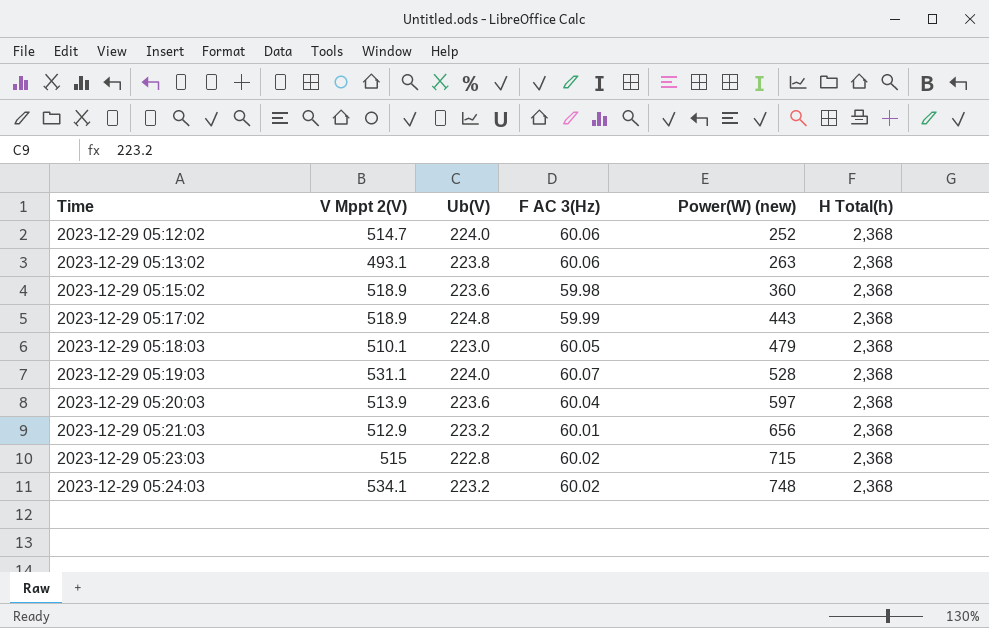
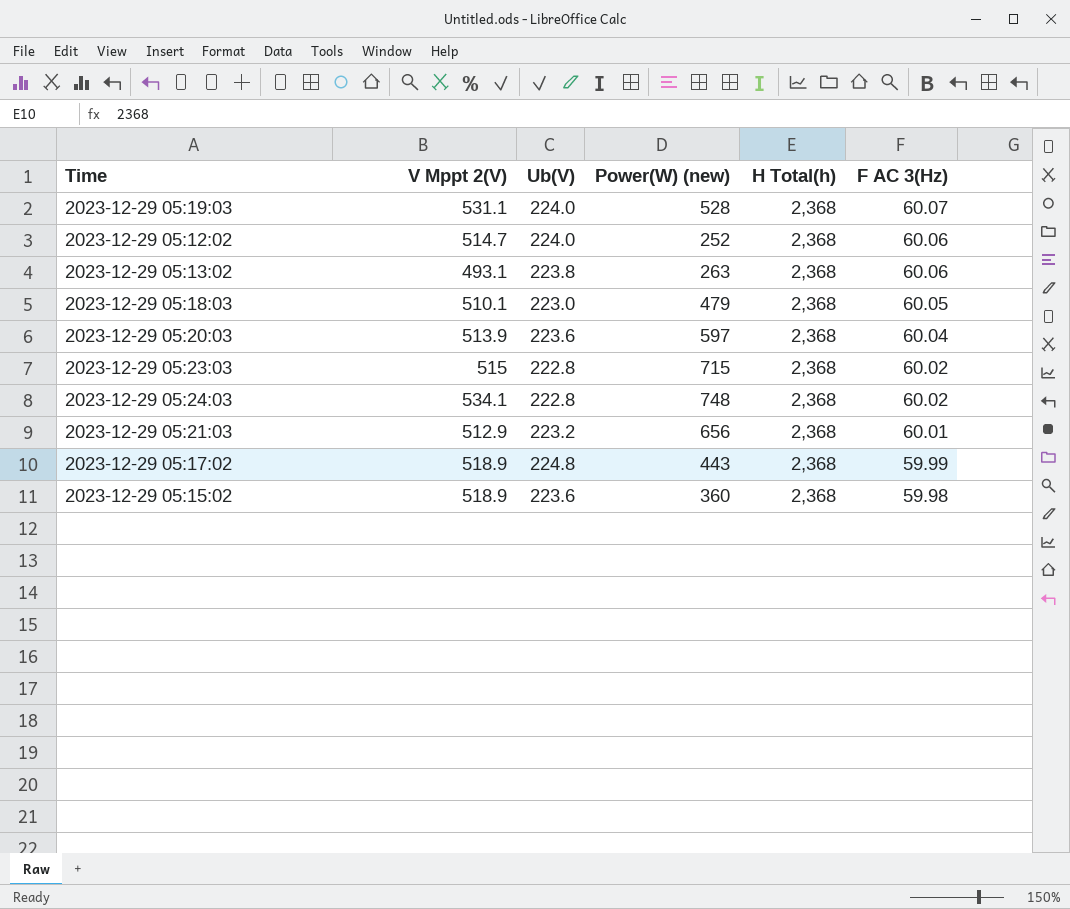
row order: Time ascending -> F AC 3(Hz) descending
column F AC 3(Hz) | position: 4 -> 6
2023-12-29 05:24:03 | Ub(V): 223.2 -> 222.8

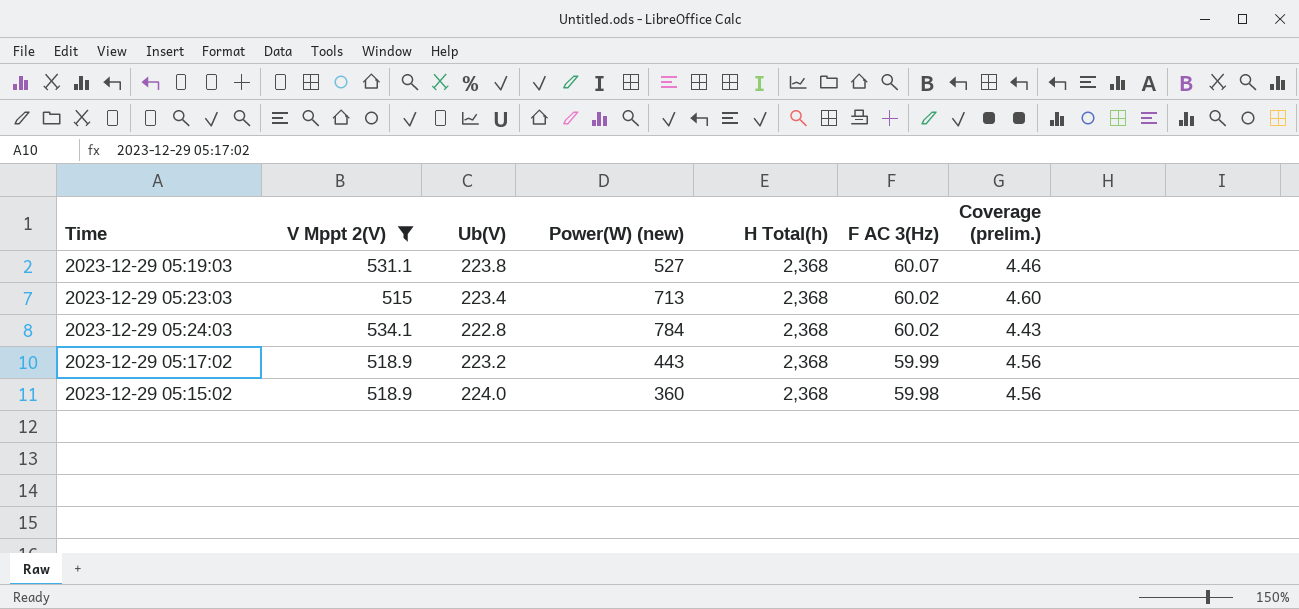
filter: none -> V Mppt 2(V) >= 515
column Coverage (prelim.) | formula: none -> [H Total(h)] / [V Mppt 2(V)]
2023-12-29 05:19:03 | Ub(V): 224.0 -> 223.8
2023-12-29 05:19:03 | Power(W) (new): 528 -> 527
2023-12-29 05:23:03 | Ub(V): 222.8 -> 223.4
2023-12-29 05:23:03 | Power(W) (new): 715 -> 713
2023-12-29 05:24:03 | Power(W) (new): 748 -> 784
2023-12-29 05:17:02 | Ub(V): 224.8 -> 223.2
2023-12-29 05:15:02 | Ub(V): 223.6 -> 224.0

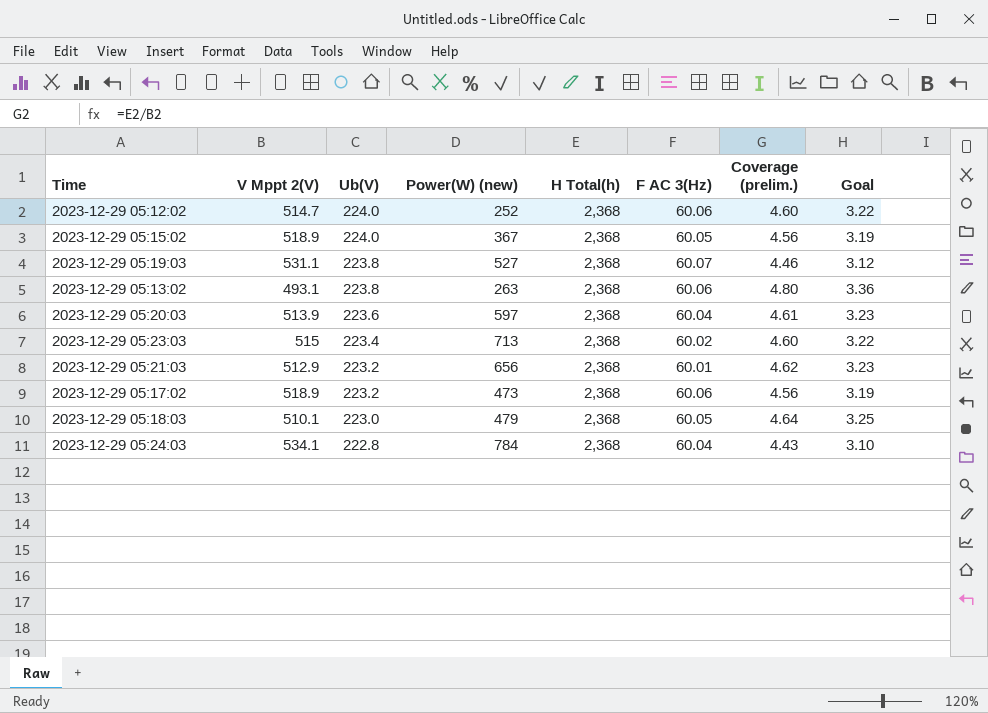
filter: V Mppt 2(V) >= 515 -> none
row order: F AC 3(Hz) descending -> Ub(V) descending
column Goal | formula: none -> [Coverage (prelim.)] * 0.7
2023-12-29 05:15:02 | Power(W) (new): 360 -> 367
2023-12-29 05:15:02 | F AC 3(Hz): 59.98 -> 60.05
2023-12-29 05:17:02 | Power(W) (new): 443 -> 473
2023-12-29 05:17:02 | F AC 3(Hz): 59.99 -> 60.06
2023-12-29 05:24:03 | F AC 3(Hz): 60.02 -> 60.04

